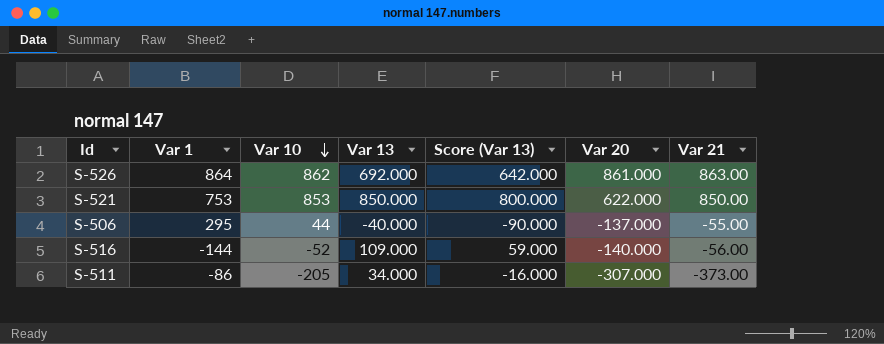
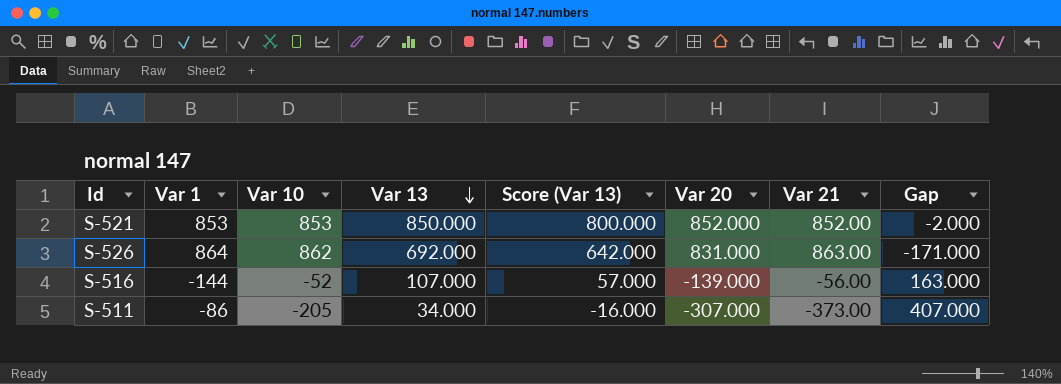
row order: Var 10 descending -> Var 13 descending
column Gap | formula: none -> [Var 13] - [Var 21]
row S-506: 295 | 44 | -40.000 | -90.000 | -137.000 | -55.00 -> none
S-521 | Var 1: 753 -> 853
S-521 | Var 20: 622.000 -> 852.000
S-521 | Var 21: 850.00 -> 852.00
S-526 | Var 20: 861.000 -> 831.000
S-516 | Var 13: 109.000 -> 107.000
S-516 | Score (Var 13): 59.000 -> 57.000
S-516 | Var 20: -140.000 -> -139.000

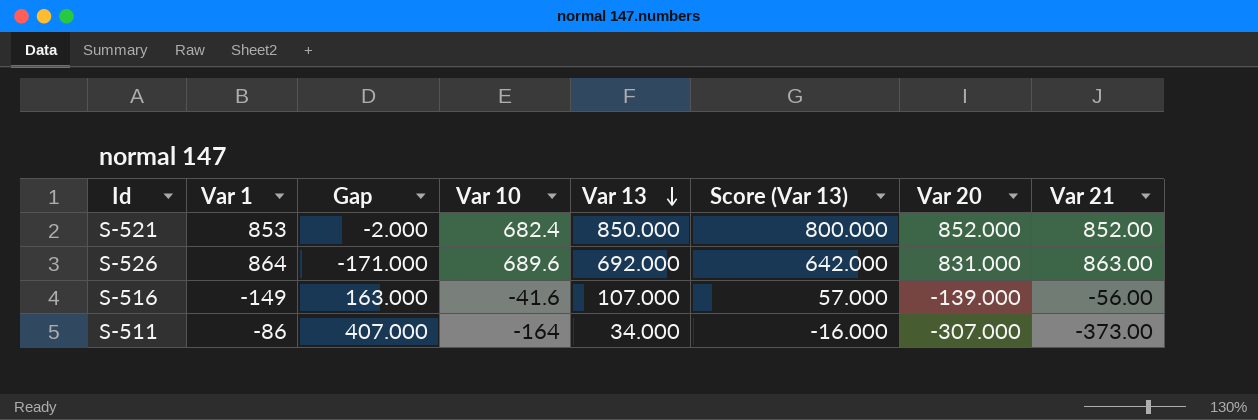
column Gap | position: 8 -> 3
S-521 | Var 10: 853 -> 682.4
S-526 | Var 10: 862 -> 689.6
S-516 | Var 1: -144 -> -149
S-516 | Var 10: -52 -> -41.6
S-511 | Var 10: -205 -> -164

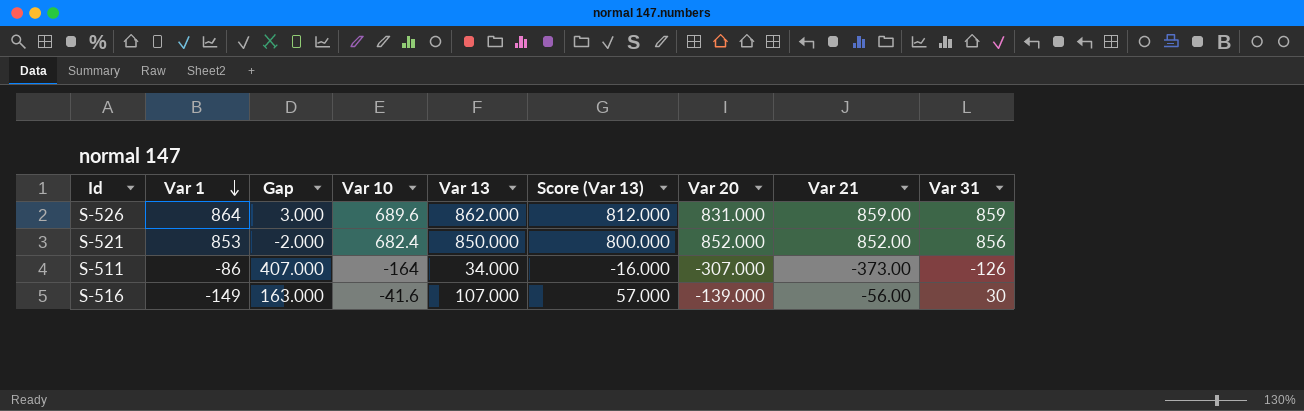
row order: Var 13 descending -> Var 1 descending
column Var 31 | position: none -> 9
S-526 | Gap: -171.000 -> 3.000
S-526 | Var 13: 692.000 -> 862.000
S-526 | Score (Var 13): 642.000 -> 812.000
S-526 | Var 21: 863.00 -> 859.00

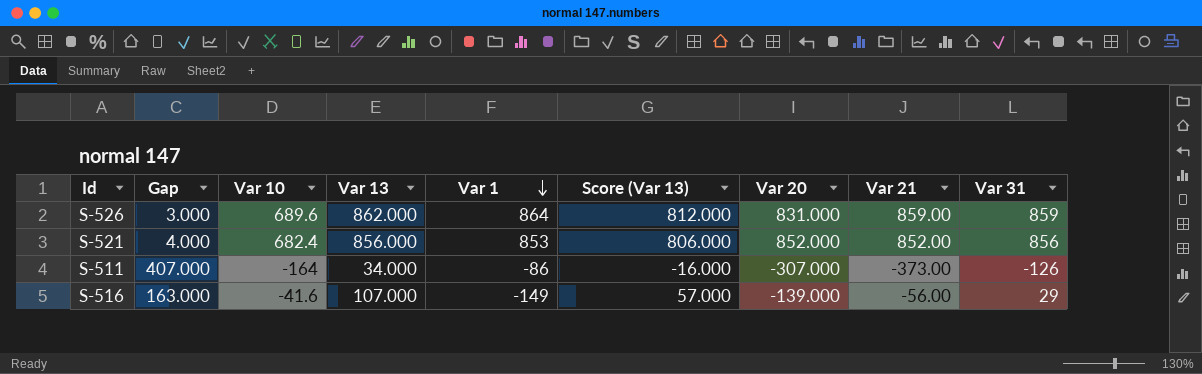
column Var 1 | position: 2 -> 5
S-521 | Gap: -2.000 -> 4.000
S-521 | Var 13: 850.000 -> 856.000
S-521 | Score (Var 13): 800.000 -> 806.000
S-516 | Var 31: 30 -> 29

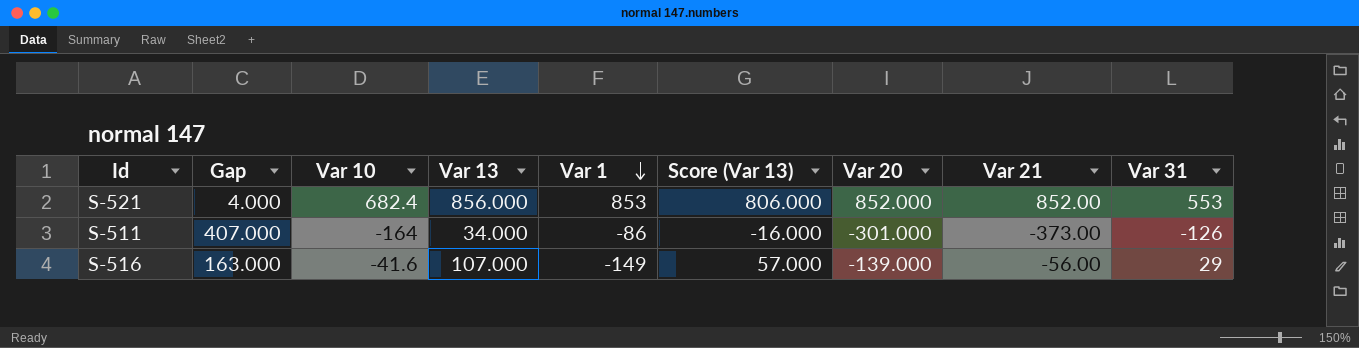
row S-526: 3.000 | 689.6 | 862.000 | 864 | 812.000 | 831.000 | 859.00 | 859 -> none
S-521 | Var 31: 856 -> 553
S-511 | Var 20: -307.000 -> -301.000

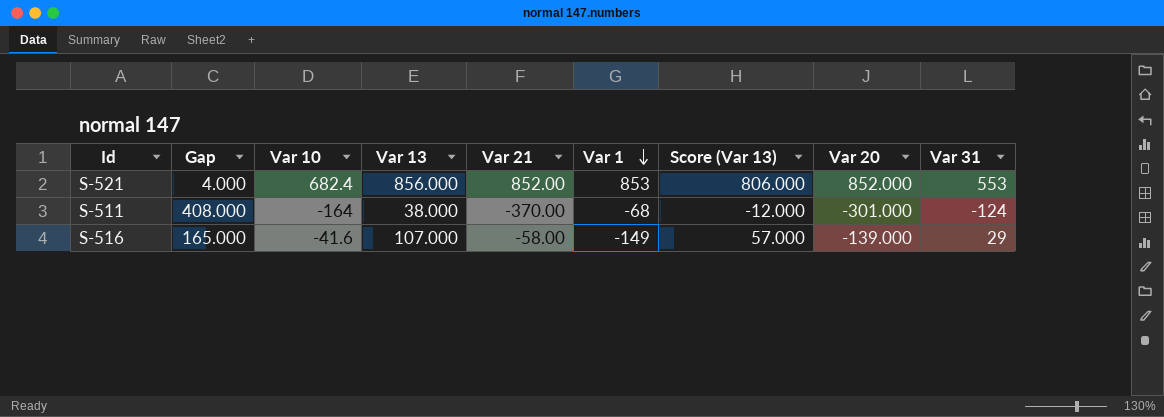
column Var 21 | position: 8 -> 5
S-511 | Gap: 407.000 -> 408.000
S-511 | Var 13: 34.000 -> 38.000
S-511 | Var 21: -373.00 -> -370.00
S-511 | Var 1: -86 -> -68
S-511 | Score (Var 13): -16.000 -> -12.000
S-511 | Var 31: -126 -> -124
S-516 | Gap: 163.000 -> 165.000
S-516 | Var 21: -56.00 -> -58.00

